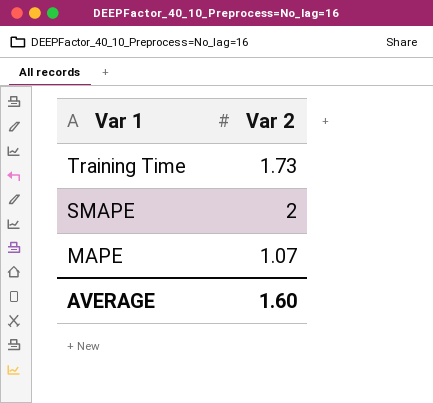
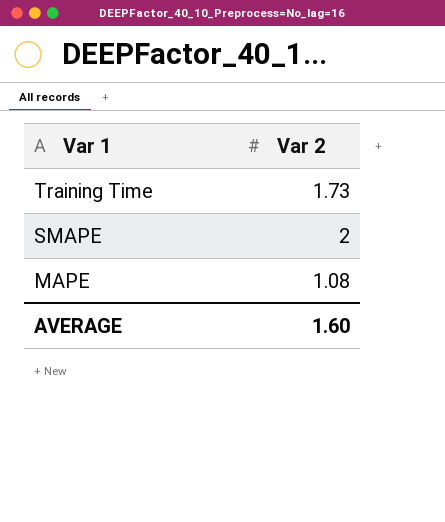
MAPE | Var 2: 1.07 -> 1.08

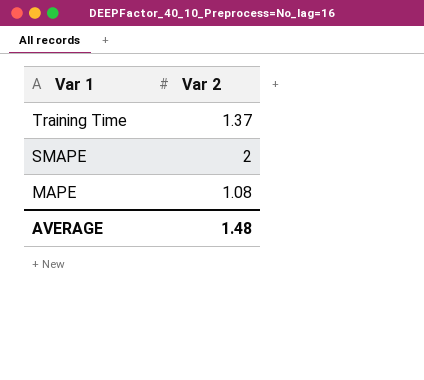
Training Time | Var 2: 1.73 -> 1.37
AVERAGE | Var 2: 1.60 -> 1.48

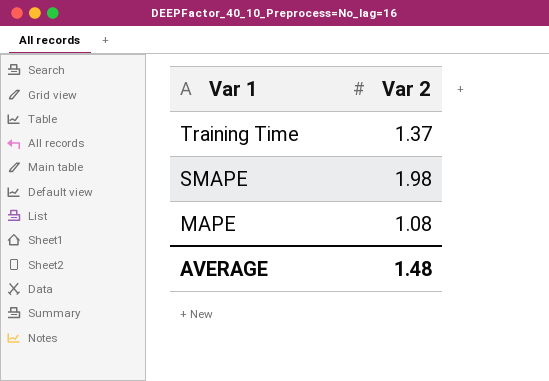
SMAPE | Var 2: 2 -> 1.98

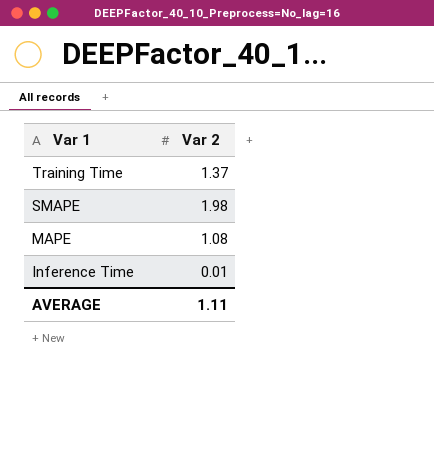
row Inference Time: none -> 0.01
AVERAGE | Var 2: 1.48 -> 1.11

